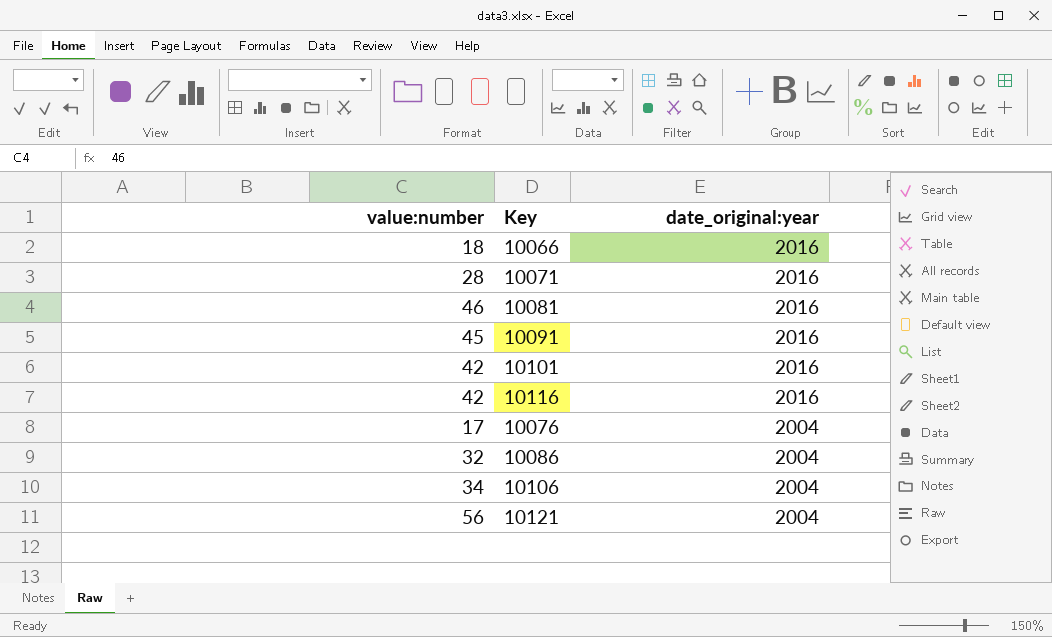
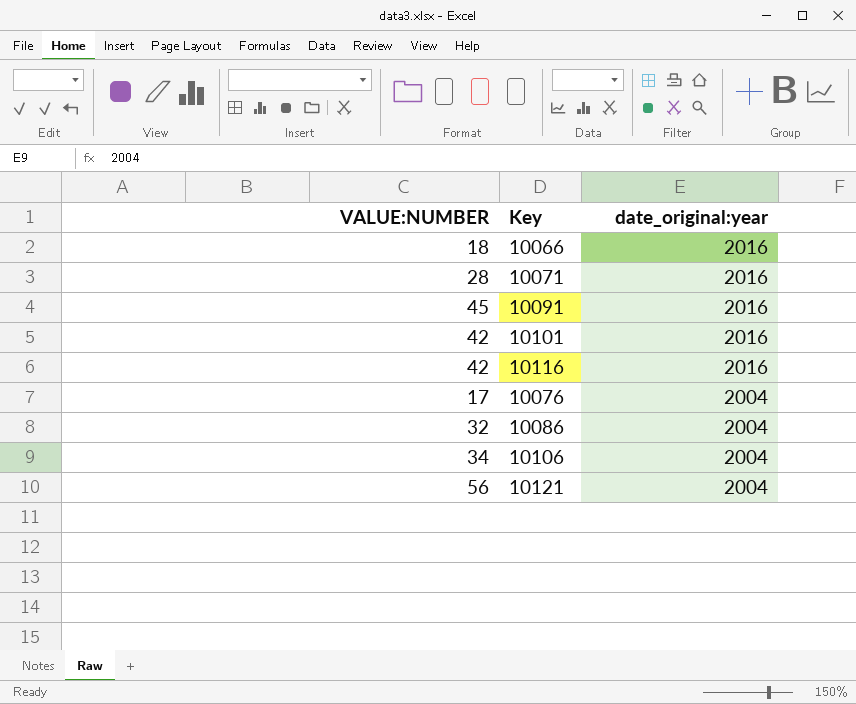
column name: value:number -> VALUE:NUMBER
row 10081: 46 | 2016 -> none

